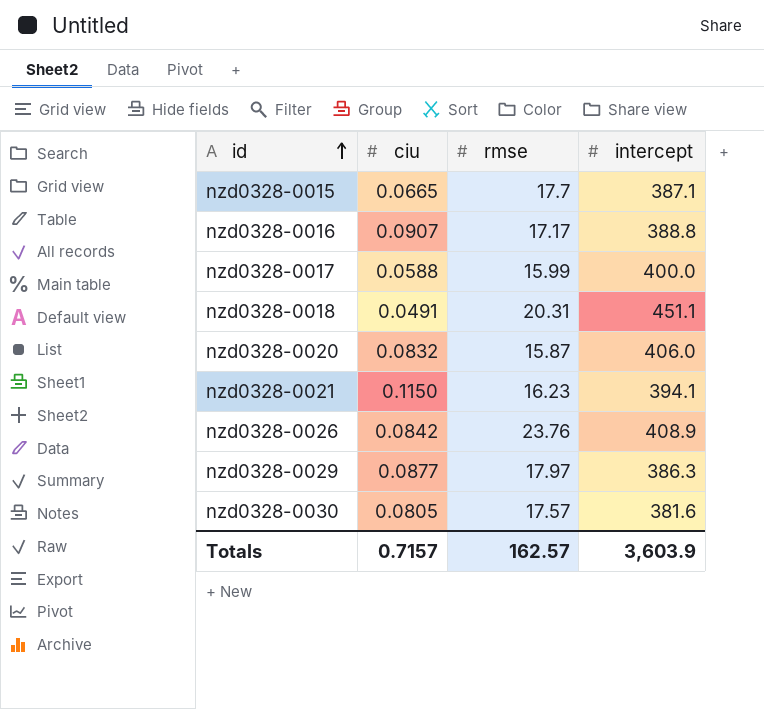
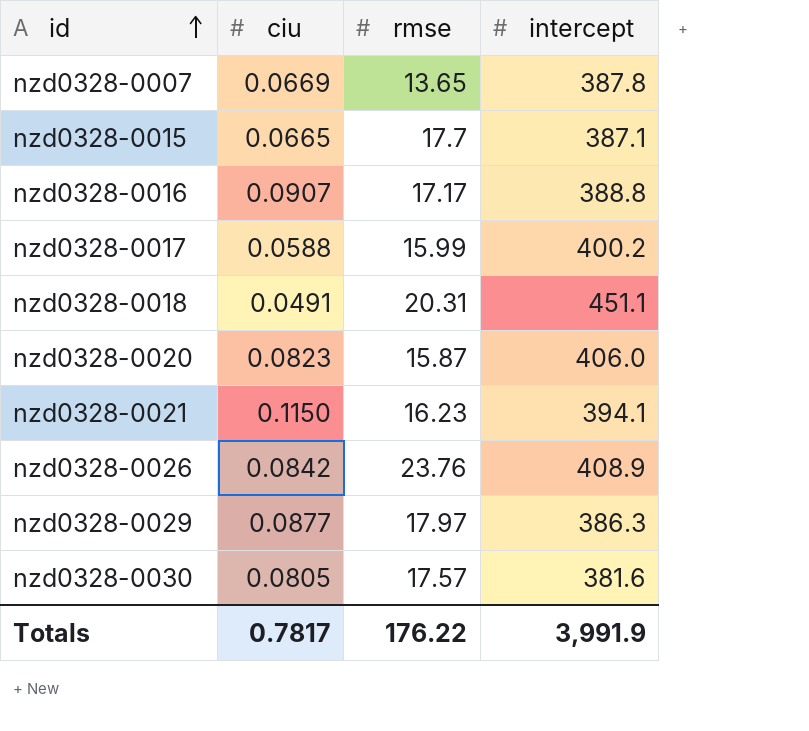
row nzd0328-0007: none -> 0.0669 | 13.65 | 387.8
nzd0328-0017 | intercept: 400.0 -> 400.2
nzd0328-0020 | ciu: 0.0832 -> 0.0823
Totals | ciu: 0.7157 -> 0.7817
Totals | rmse: 162.57 -> 176.22
Totals | intercept: 3,603.9 -> 3,991.9

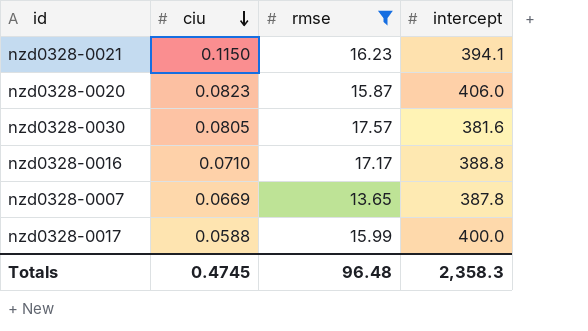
filter: none -> rmse <= 17.57
row order: id ascending -> ciu descending
nzd0328-0016 | ciu: 0.0907 -> 0.0710
nzd0328-0017 | intercept: 400.2 -> 400.0
Totals | ciu: 0.7817 -> 0.4745
Totals | rmse: 176.22 -> 96.48
Totals | intercept: 3,991.9 -> 2,358.3

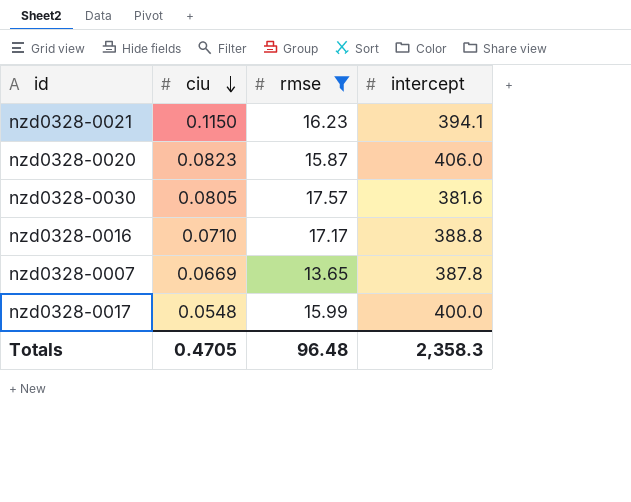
nzd0328-0017 | ciu: 0.0588 -> 0.0548
Totals | ciu: 0.4745 -> 0.4705

